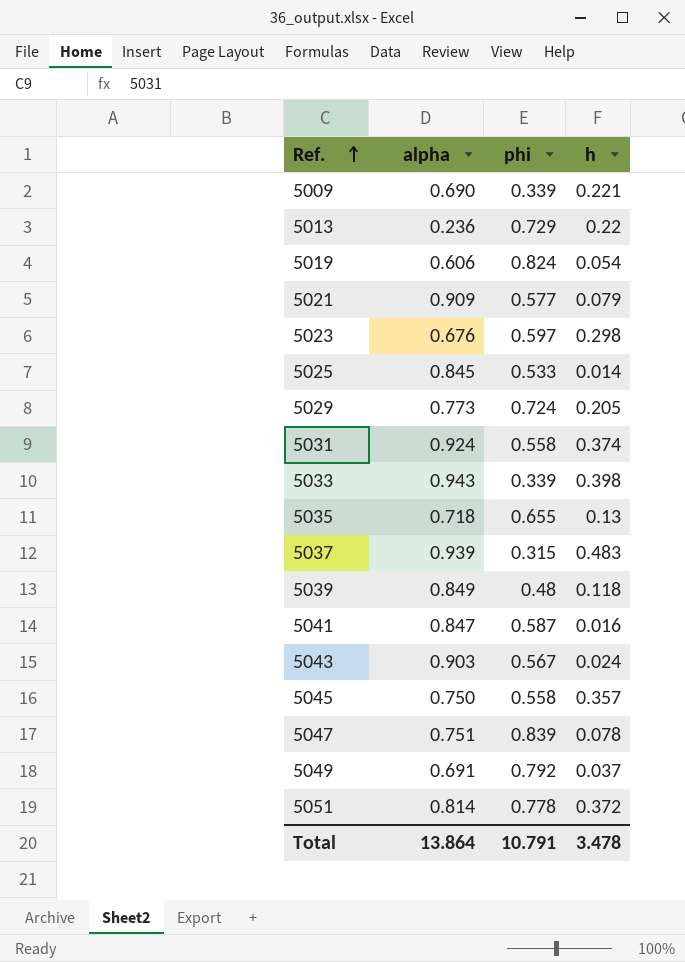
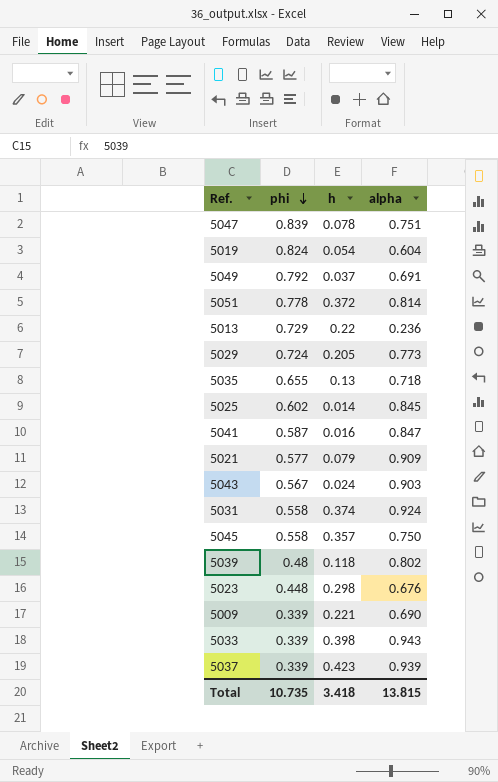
row order: Ref. ascending -> phi descending
column alpha | position: 2 -> 4
5019 | alpha: 0.606 -> 0.604
5025 | phi: 0.533 -> 0.602
5039 | alpha: 0.849 -> 0.802
5023 | phi: 0.597 -> 0.448
5037 | phi: 0.315 -> 0.339
5037 | h: 0.483 -> 0.423
Total | phi: 10.791 -> 10.735
Total | h: 3.478 -> 3.418
Total | alpha: 13.864 -> 13.815

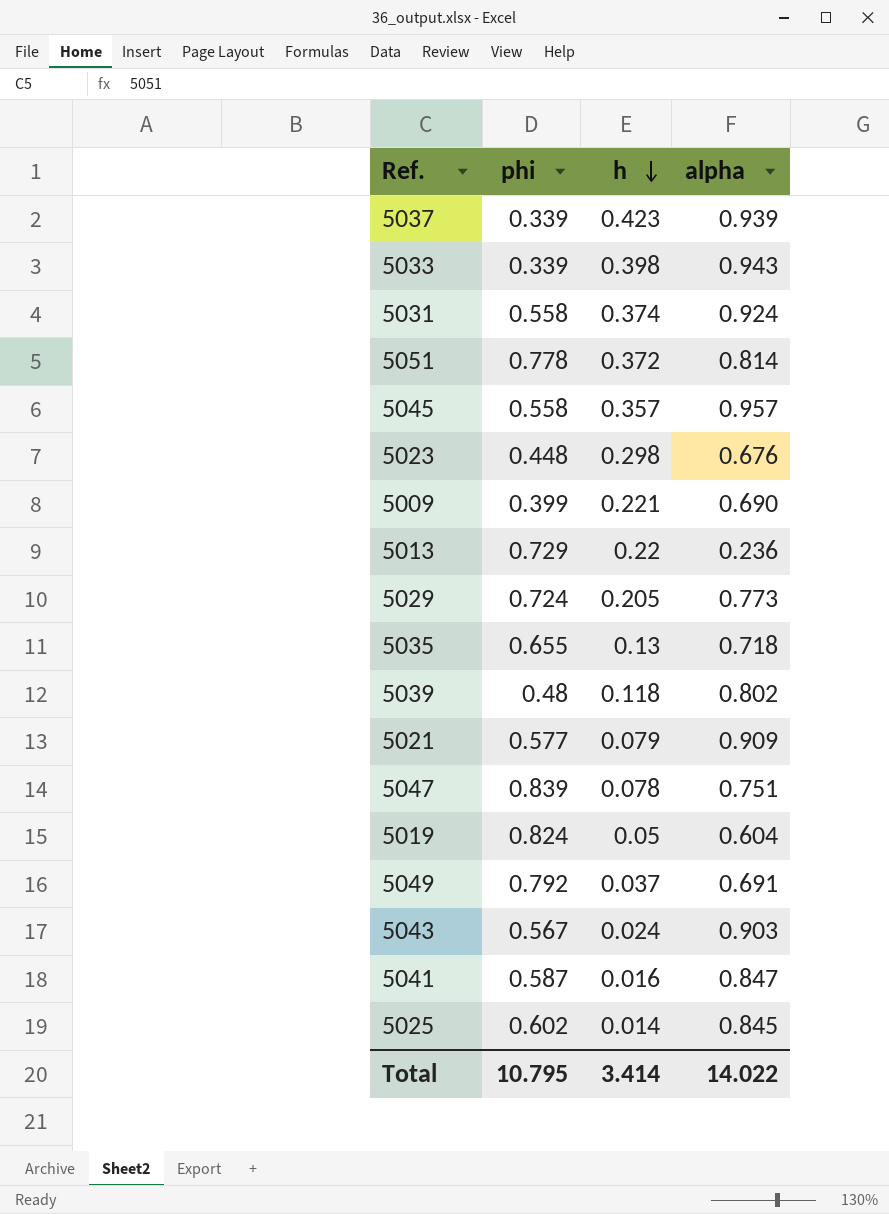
row order: phi descending -> h descending
5045 | alpha: 0.750 -> 0.957
5009 | phi: 0.339 -> 0.399
5019 | h: 0.054 -> 0.05
Total | phi: 10.735 -> 10.795
Total | h: 3.418 -> 3.414
Total | alpha: 13.815 -> 14.022

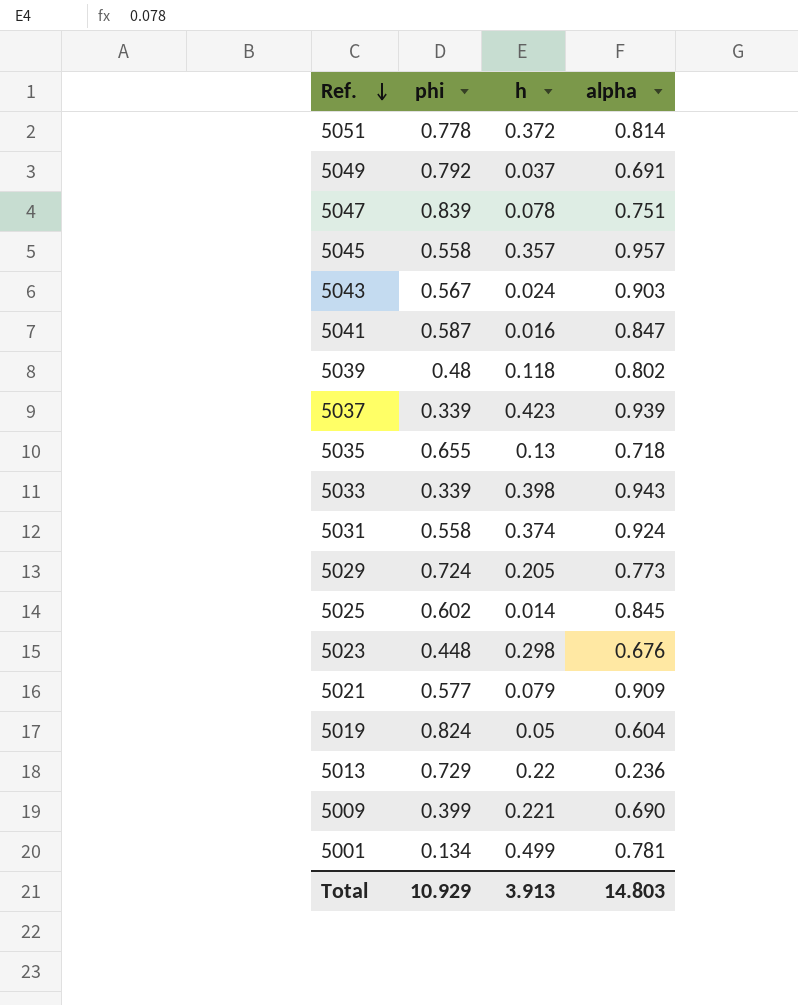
row order: h descending -> Ref. descending
row 5001: none -> 0.134 | 0.499 | 0.781
Total | phi: 10.795 -> 10.929
Total | h: 3.414 -> 3.913
Total | alpha: 14.022 -> 14.803

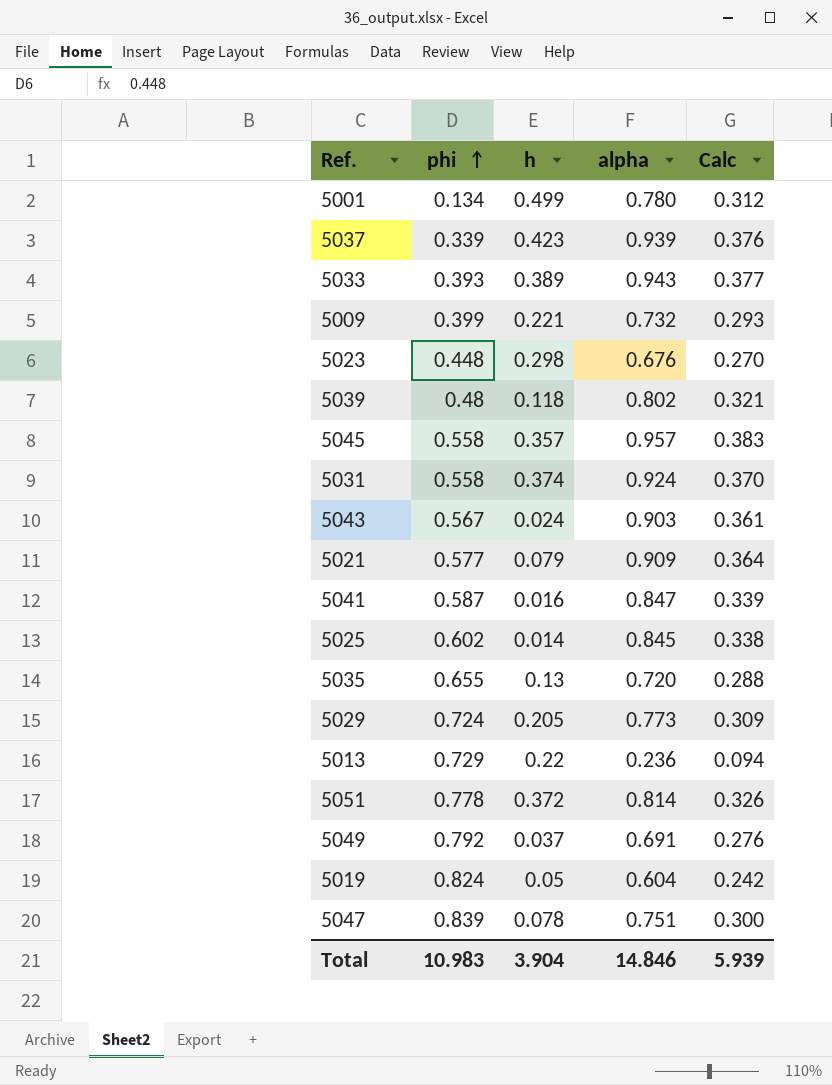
row order: Ref. descending -> phi ascending
column Calc | formula: none -> [alpha] * 0.4
5001 | alpha: 0.781 -> 0.780
5033 | phi: 0.339 -> 0.393
5033 | h: 0.398 -> 0.389
5009 | alpha: 0.690 -> 0.732
5035 | alpha: 0.718 -> 0.720
Total | phi: 10.929 -> 10.983
Total | h: 3.913 -> 3.904
Total | alpha: 14.803 -> 14.846

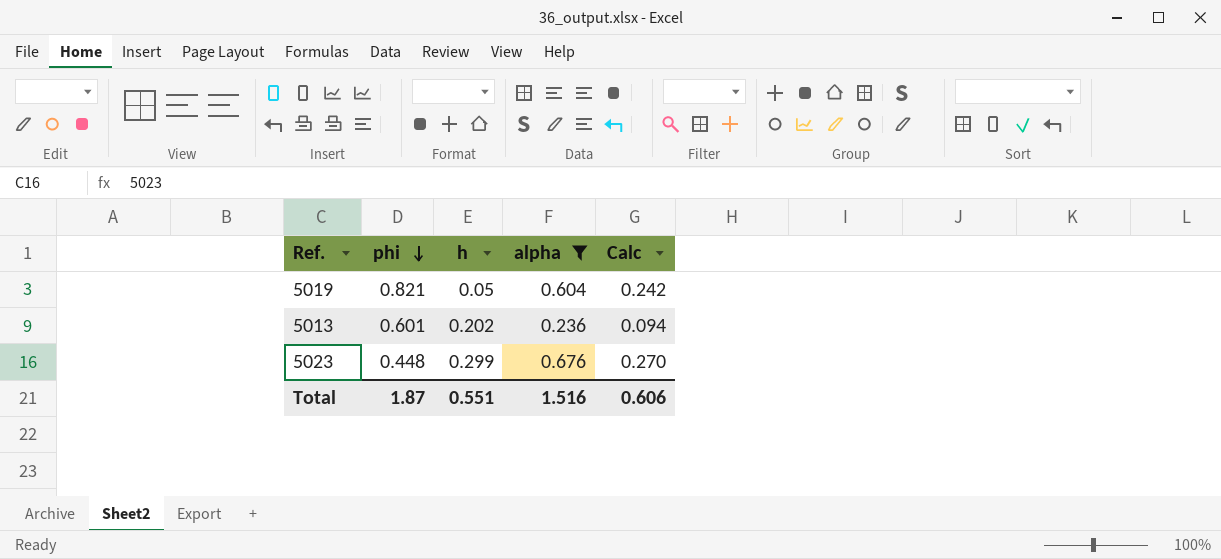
filter: none -> alpha <= 0.676
row order: phi ascending -> phi descending
5019 | phi: 0.824 -> 0.821
5013 | phi: 0.729 -> 0.601
5013 | h: 0.22 -> 0.202
5023 | h: 0.298 -> 0.299
Total | phi: 10.983 -> 1.87
Total | h: 3.904 -> 0.551
Total | alpha: 14.846 -> 1.516
Total | Calc: 5.939 -> 0.606

